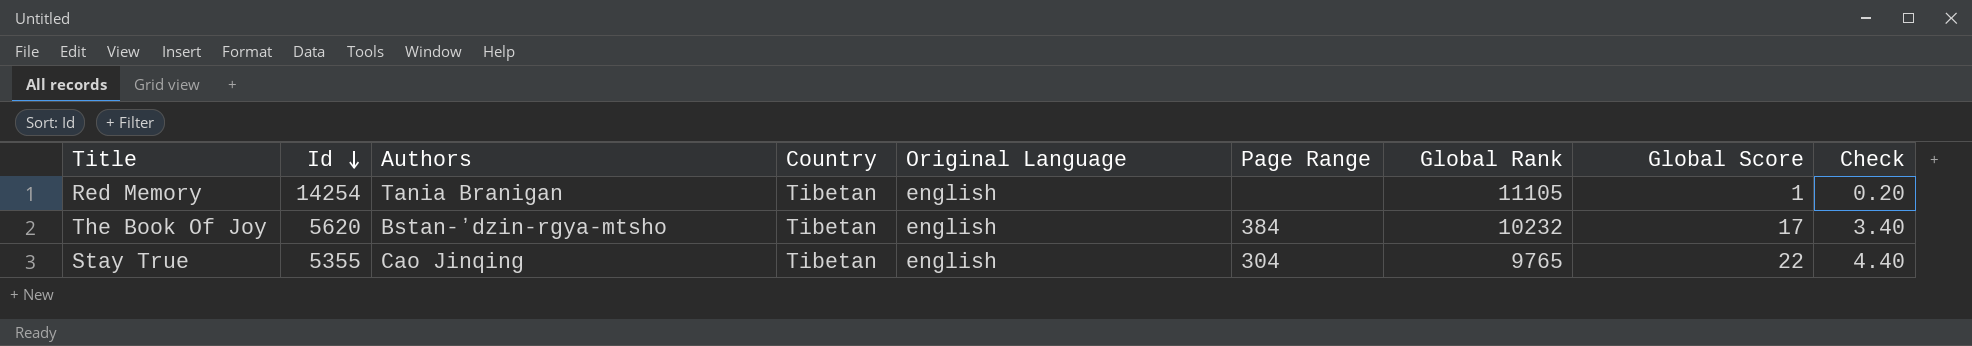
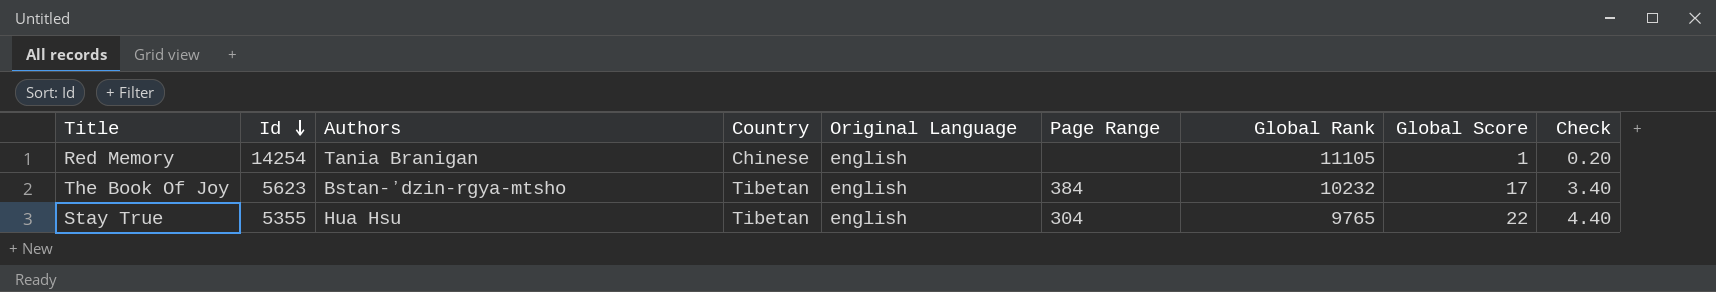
Red Memory | Country: Tibetan -> Chinese
The Book Of Joy | Id: 5620 -> 5623
Stay True | Authors: Cao Jinqing -> Hua Hsu

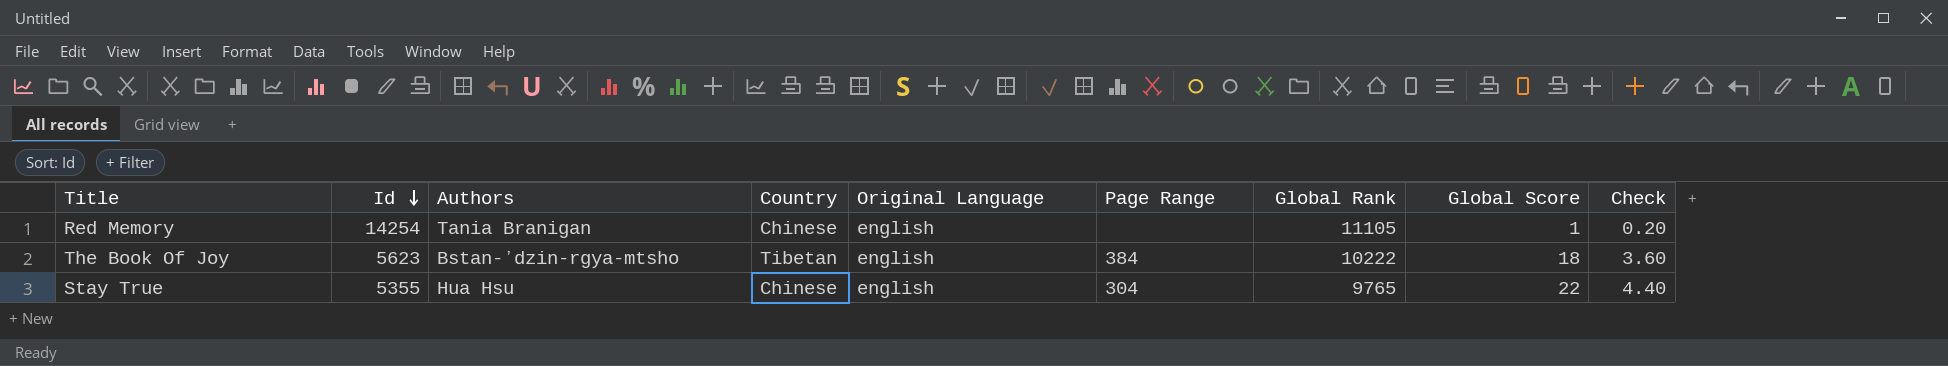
The Book Of Joy | Global Rank: 10232 -> 10222
The Book Of Joy | Global Score: 17 -> 18
The Book Of Joy | Check: 3.40 -> 3.60
Stay True | Country: Tibetan -> Chinese

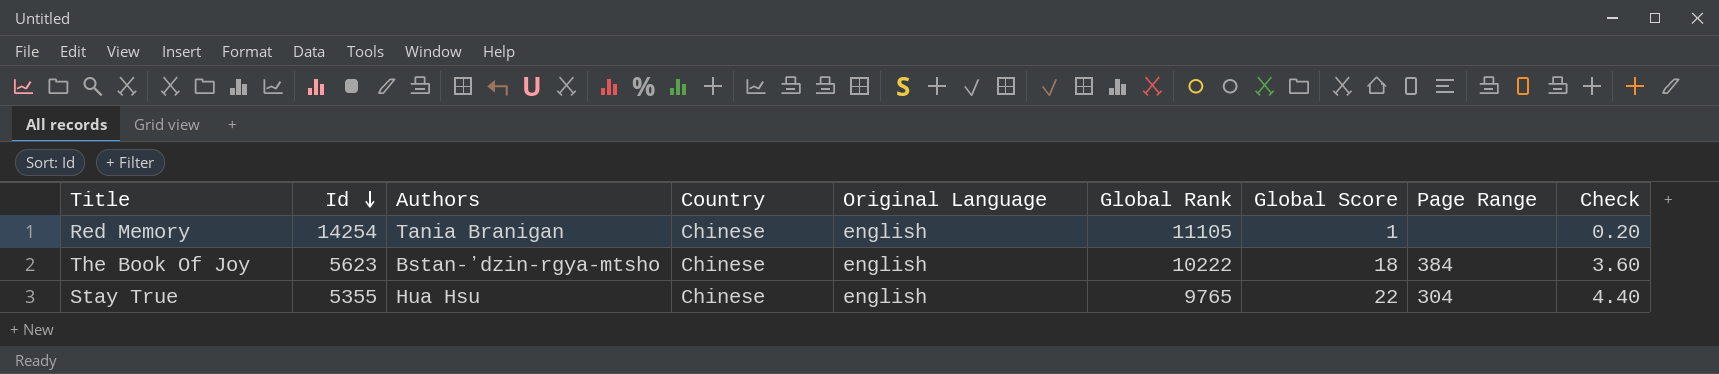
column Page Range | position: 6 -> 8
The Book Of Joy | Country: Tibetan -> Chinese

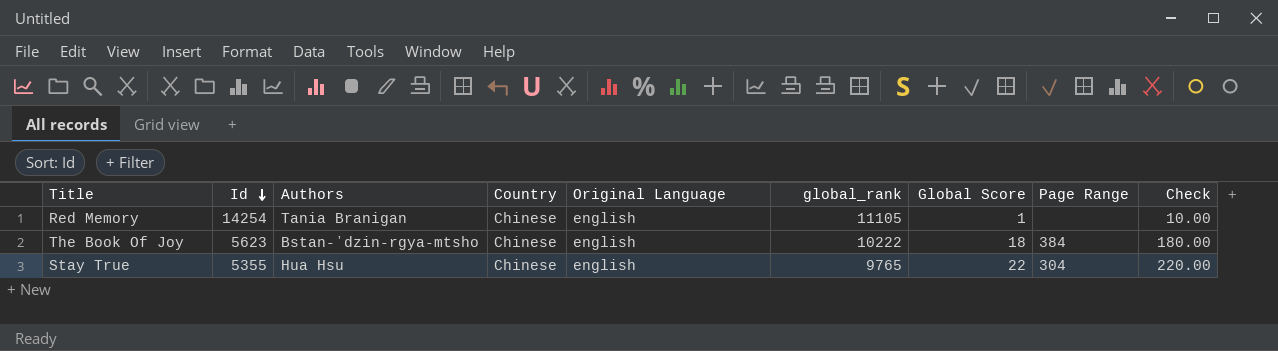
column name: Global Rank -> global_rank
column Check | formula: [Global Score] * 0.2 -> [Global Score] * 10

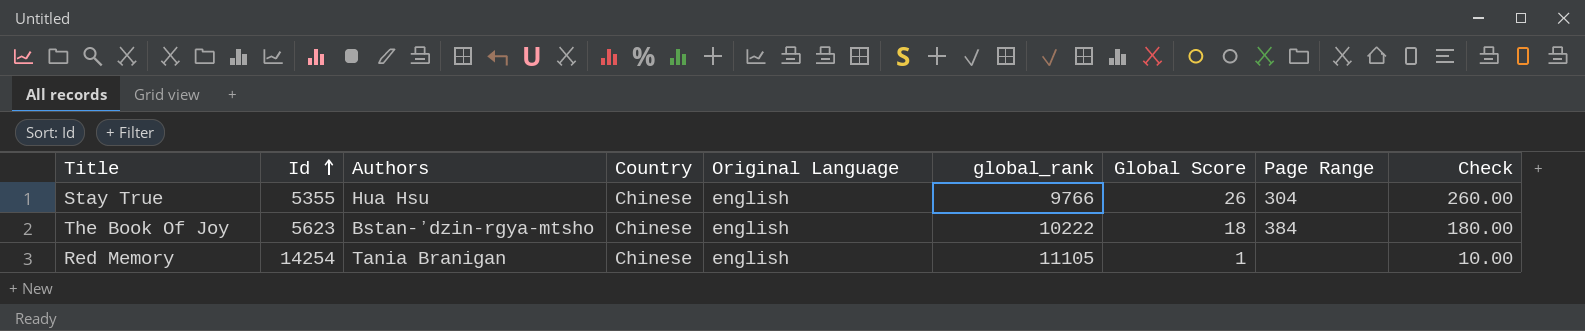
row order: Id descending -> Id ascending
Stay True | global_rank: 9765 -> 9766
Stay True | Global Score: 22 -> 26
Stay True | Check: 220.00 -> 260.00

